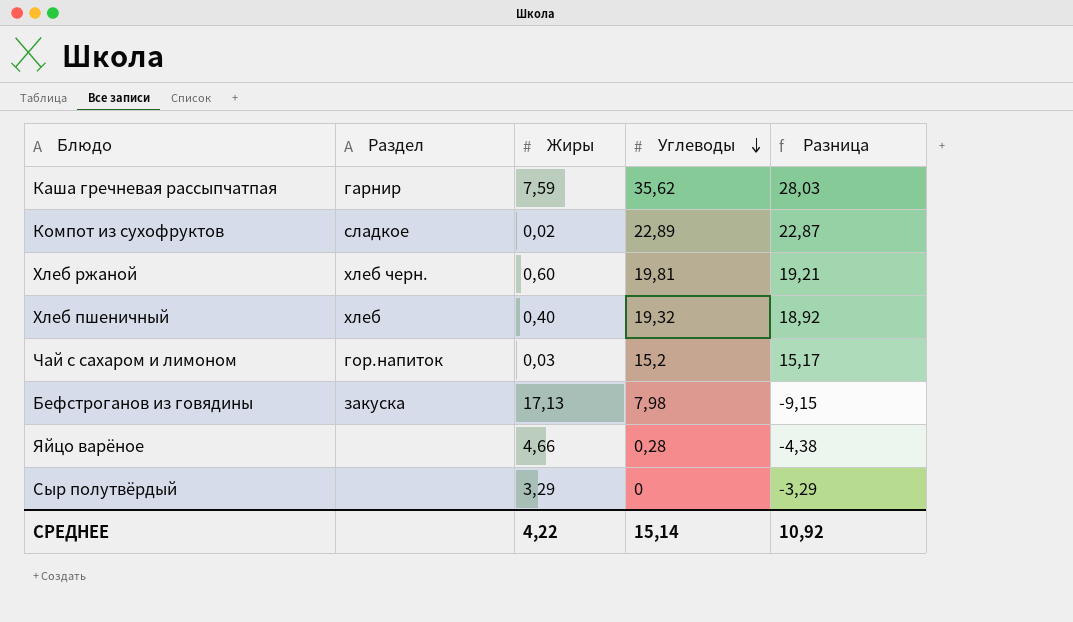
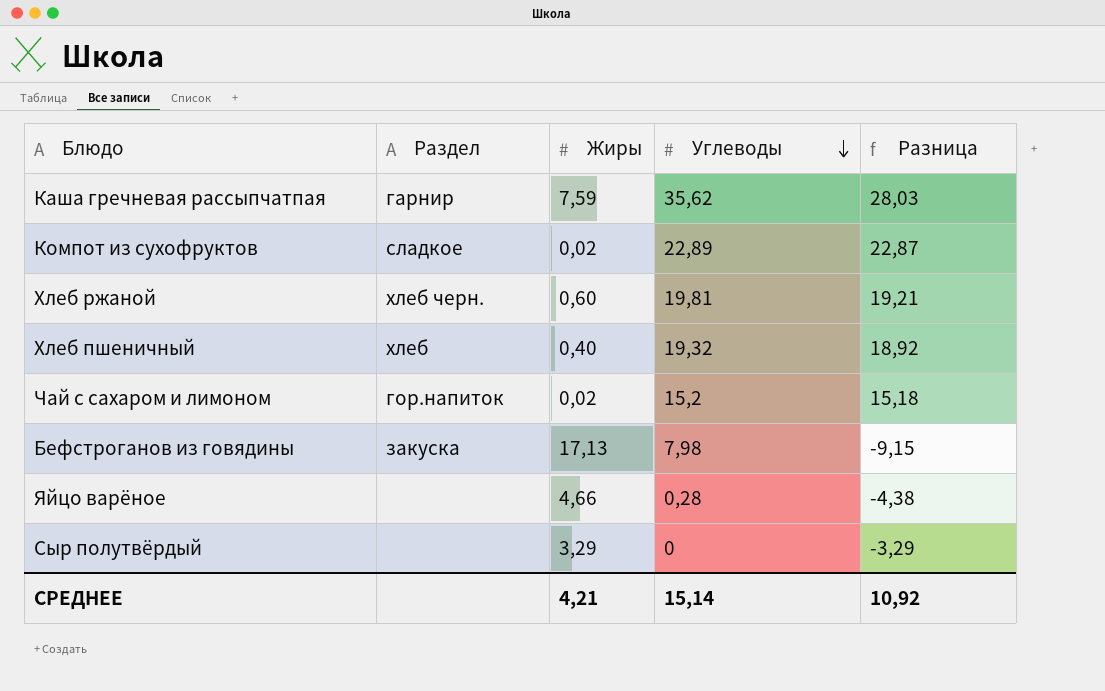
Чай с сахаром и лимоном | Жиры: 0,03 -> 0,02
Чай с сахаром и лимоном | Разница: 15,17 -> 15,18
СРЕДНЕЕ | Жиры: 4,22 -> 4,21

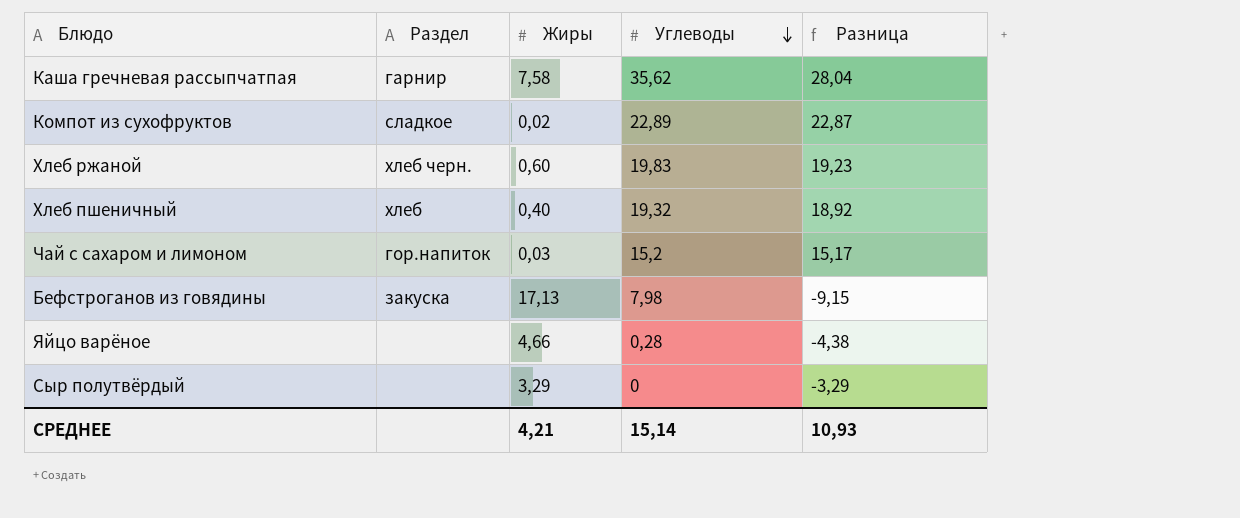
Каша гречневая рассыпчатпая | Жиры: 7,59 -> 7,58
Каша гречневая рассыпчатпая | Разница: 28,03 -> 28,04
Хлеб ржаной | Углеводы: 19,81 -> 19,83
Хлеб ржаной | Разница: 19,21 -> 19,23
Чай с сахаром и лимоном | Жиры: 0,02 -> 0,03
Чай с сахаром и лимоном | Разница: 15,18 -> 15,17
СРЕДНЕЕ | Разница: 10,92 -> 10,93

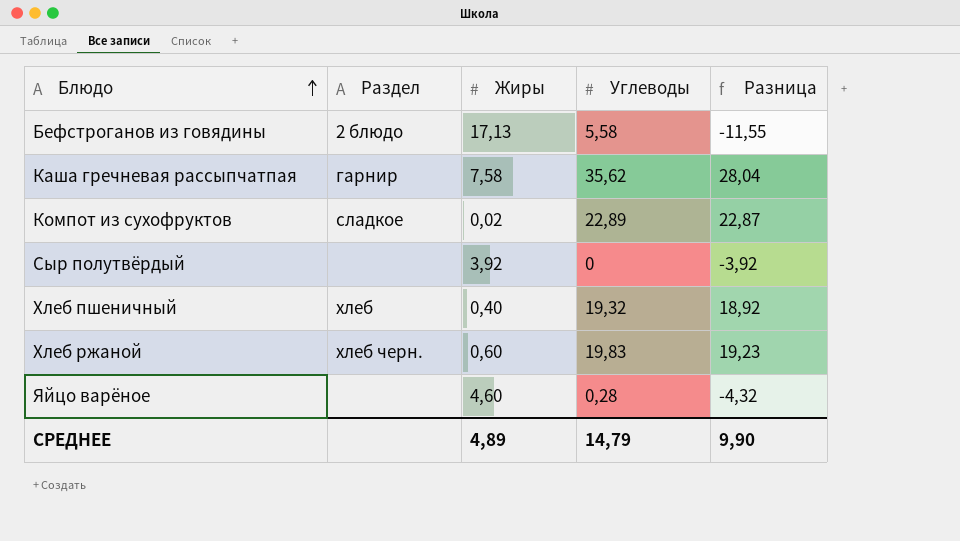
row order: Углеводы descending -> Блюдо ascending
row Чай с сахаром и лимоном: гор.напиток | 0,03 | 15,2 | 15,17 -> none
Бефстроганов из говядины | Раздел: закуска -> 2 блюдо
Бефстроганов из говядины | Углеводы: 7,98 -> 5,58
Бефстроганов из говядины | Разница: -9,15 -> -11,55
Сыр полутвёрдый | Жиры: 3,29 -> 3,92
Сыр полутвёрдый | Разница: -3,29 -> -3,92
Яйцо варёное | Жиры: 4,66 -> 4,60
Яйцо варёное | Разница: -4,38 -> -4,32
СРЕДНЕЕ | Жиры: 4,21 -> 4,89
СРЕДНЕЕ | Углеводы: 15,14 -> 14,79
СРЕДНЕЕ | Разница: 10,93 -> 9,90

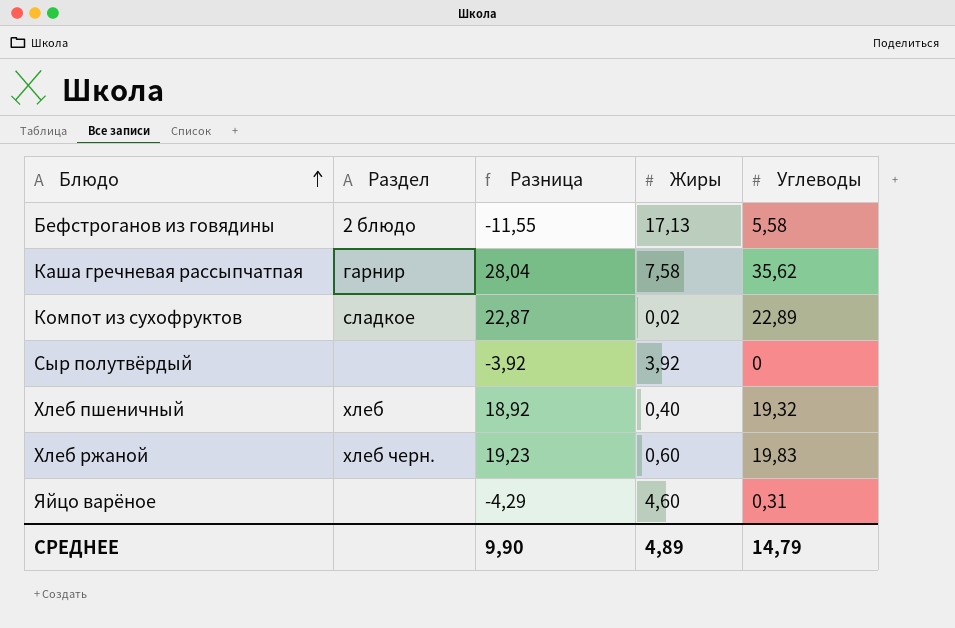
column Разница | position: 5 -> 3
Яйцо варёное | Разница: -4,32 -> -4,29
Яйцо варёное | Углеводы: 0,28 -> 0,31

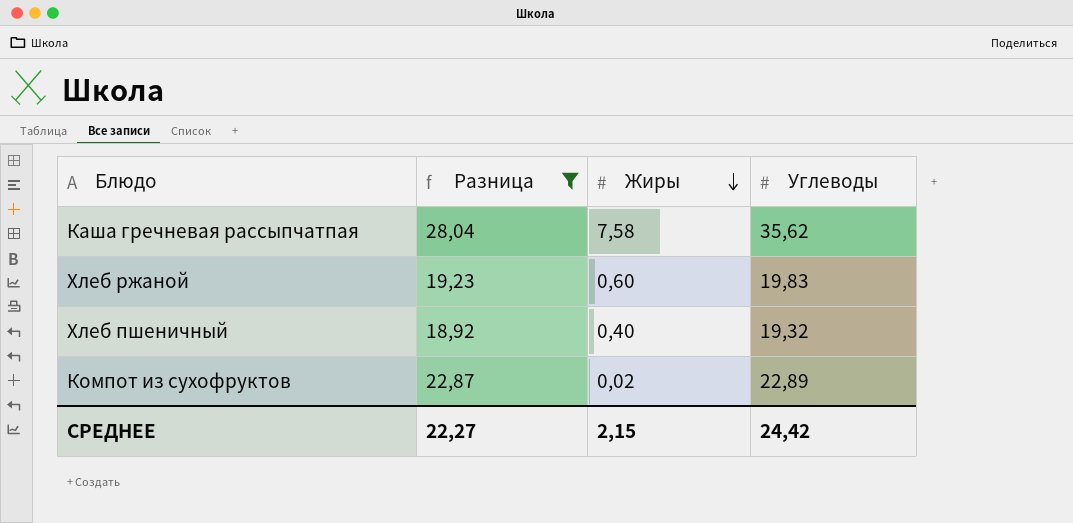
filter: none -> Разница >= 18,92
row order: Блюдо ascending -> Жиры descending
column Раздел | position: 2 -> none
СРЕДНЕЕ | Разница: 9,90 -> 22,27
СРЕДНЕЕ | Жиры: 4,89 -> 2,15
СРЕДНЕЕ | Углеводы: 14,79 -> 24,42

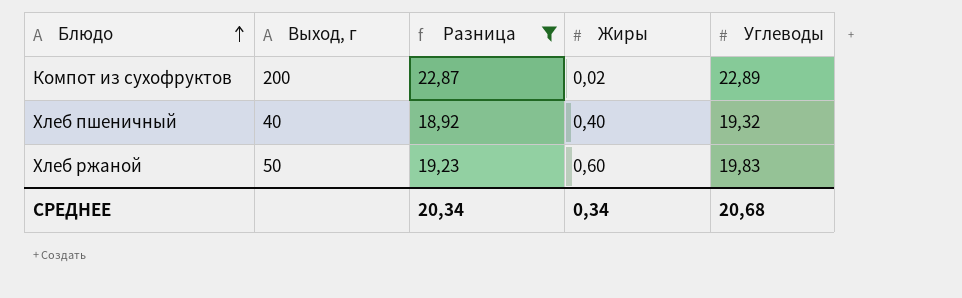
row order: Жиры descending -> Блюдо ascending
column Выход, г | position: none -> 2
row Каша гречневая рассыпчатпая: 28,04 | 7,58 | 35,62 -> none
СРЕДНЕЕ | Разница: 22,27 -> 20,34
СРЕДНЕЕ | Жиры: 2,15 -> 0,34
СРЕДНЕЕ | Углеводы: 24,42 -> 20,68

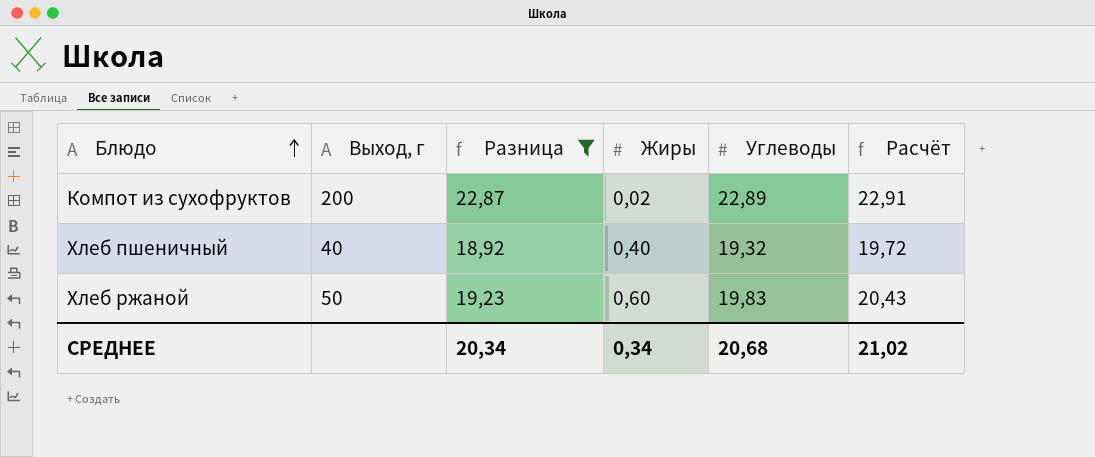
column Расчёт | formula: none -> [Жиры] + [Углеводы]

